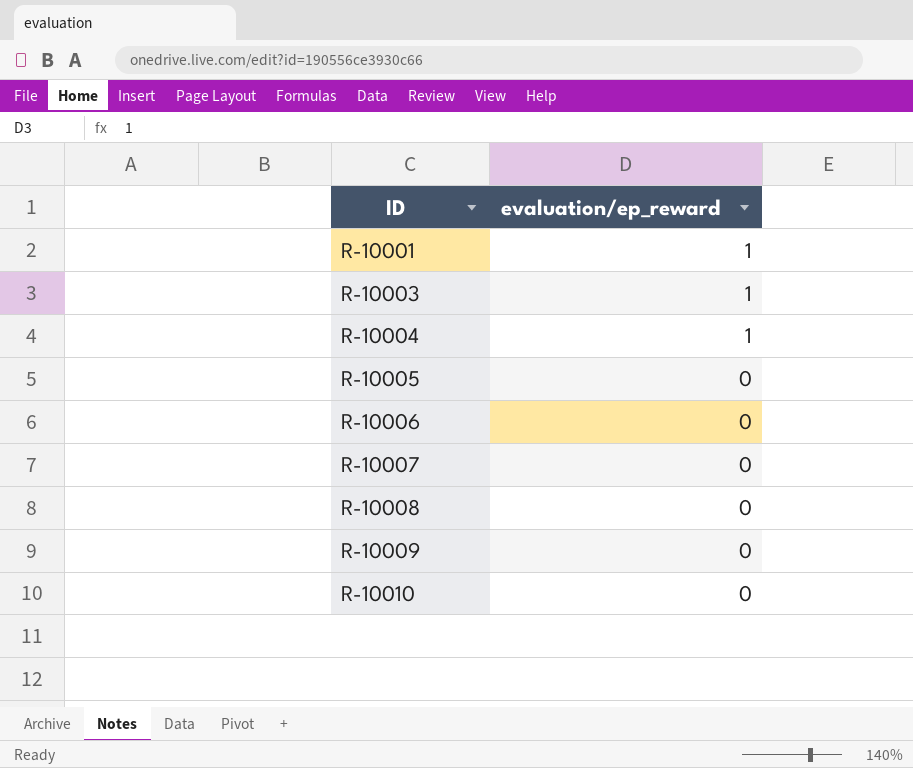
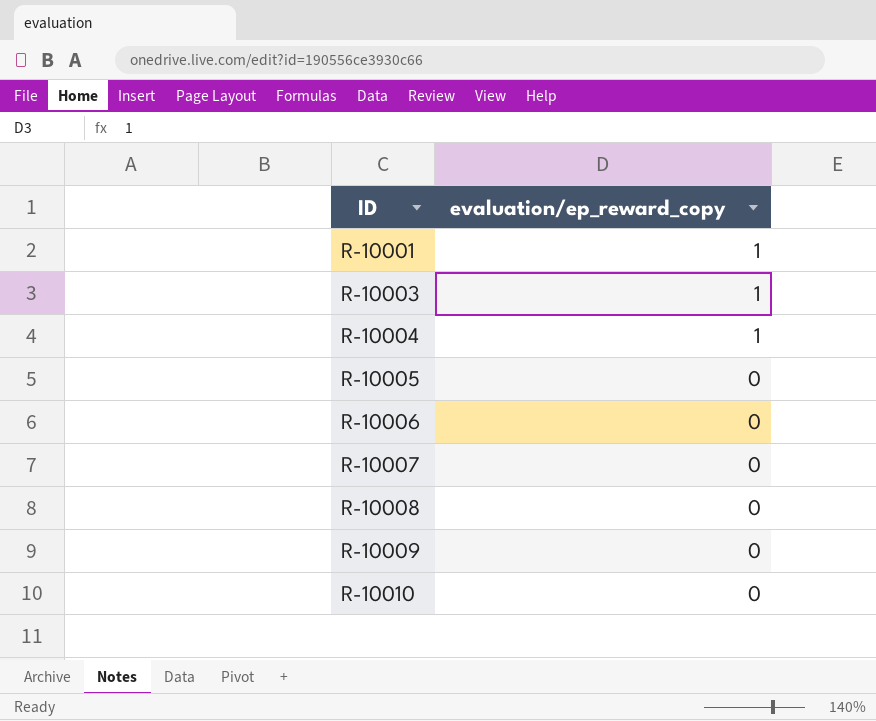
column name: evaluation/ep_reward -> evaluation/ep_reward_copy

